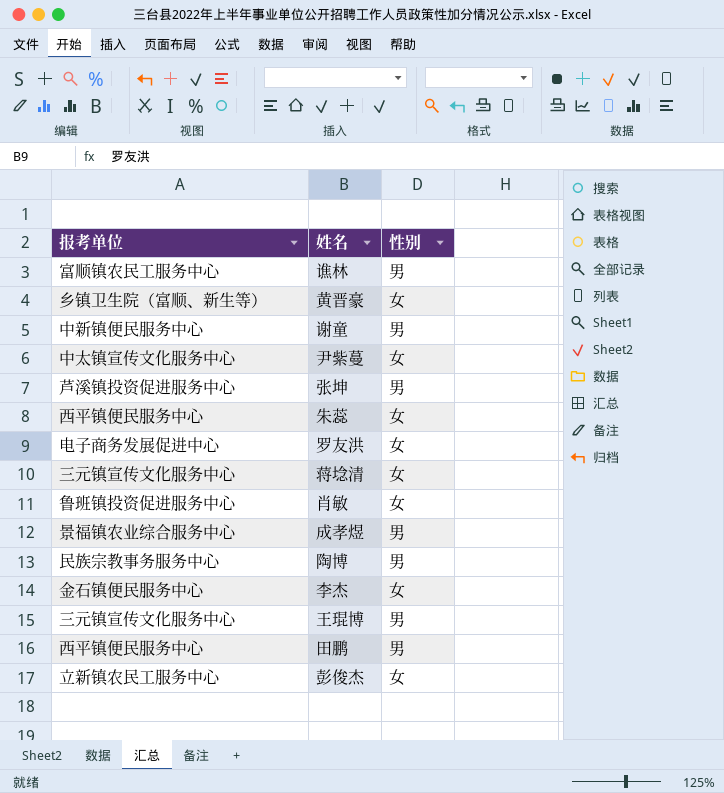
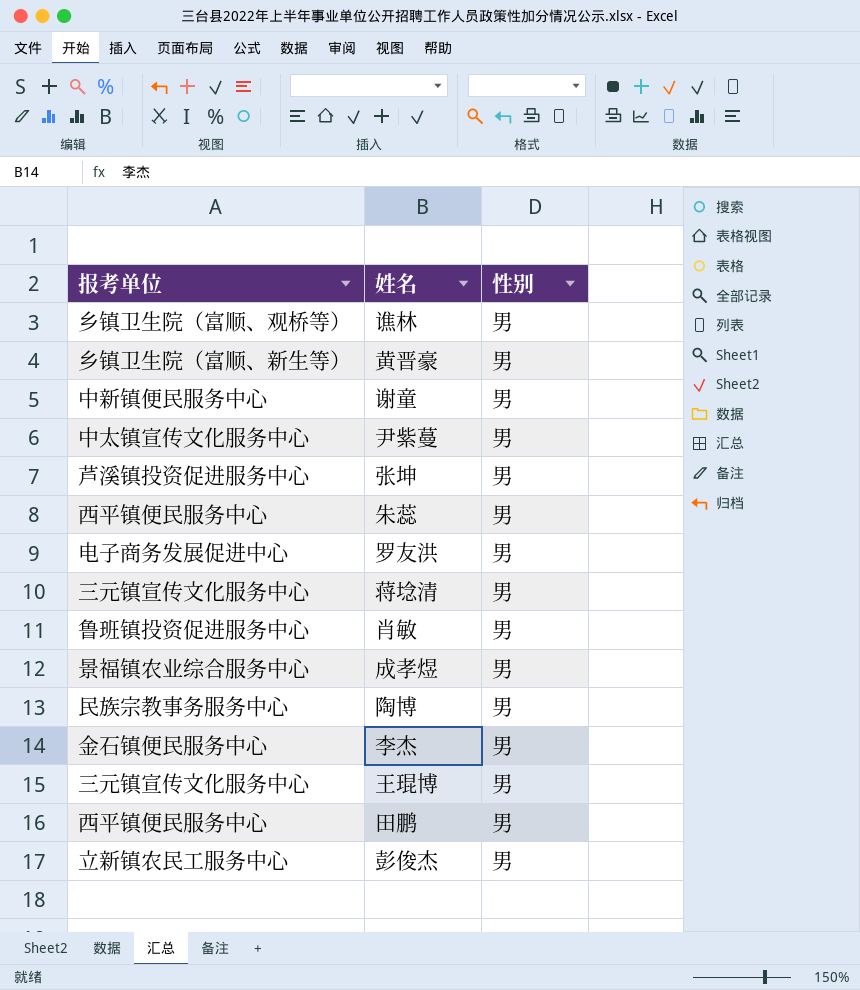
谯林 | 报考单位: 富顺镇农民工服务中心 -> 乡镇卫生院（富顺、观桥等）
黄晋豪 | 性别: 女 -> 男
尹紫蔓 | 性别: 女 -> 男
朱蕊 | 性别: 女 -> 男
罗友洪 | 性别: 女 -> 男
蒋埝清 | 性别: 女 -> 男
肖敏 | 性别: 女 -> 男
李杰 | 性别: 女 -> 男
彭俊杰 | 性别: 女 -> 男

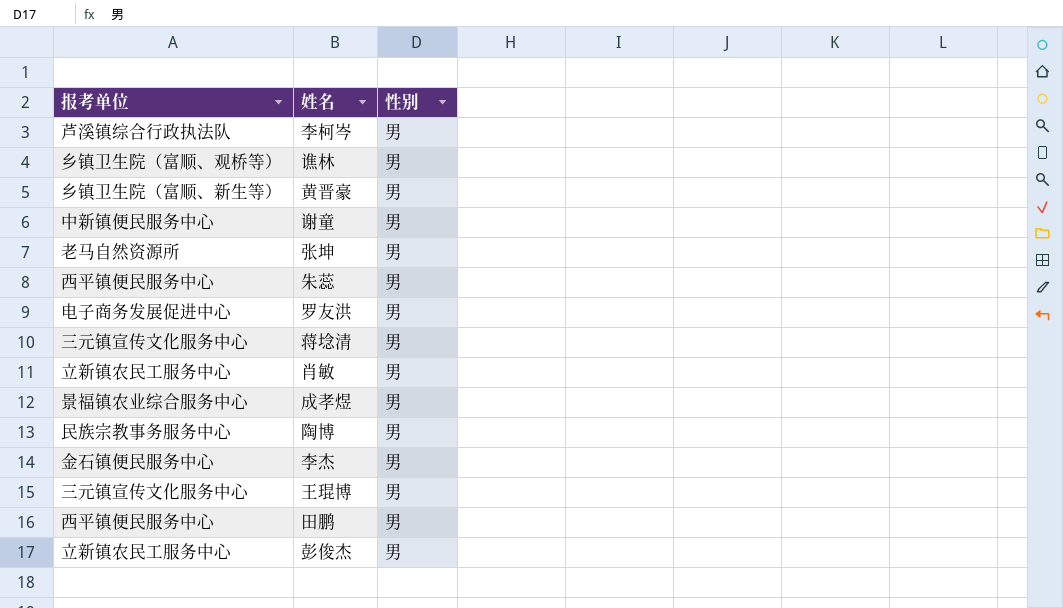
row 尹紫蔓: 中太镇宣传文化服务中心 | 男 -> none
row 李柯岑: none -> 芦溪镇综合行政执法队 | 男
张坤 | 报考单位: 芦溪镇投资促进服务中心 -> 老马自然资源所
肖敏 | 报考单位: 鲁班镇投资促进服务中心 -> 立新镇农民工服务中心

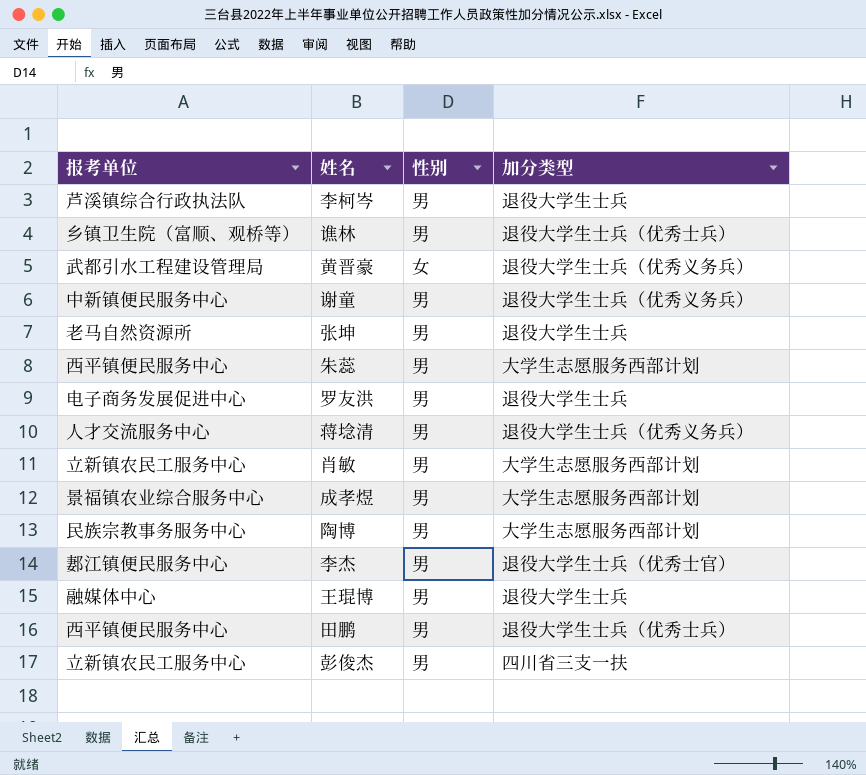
column 加分类型 | position: none -> 4
黄晋豪 | 报考单位: 乡镇卫生院（富顺、新生等） -> 武都引水工程建设管理局
黄晋豪 | 性别: 男 -> 女
蒋埝清 | 报考单位: 三元镇宣传文化服务中心 -> 人才交流服务中心
李杰 | 报考单位: 金石镇便民服务中心 -> 郪江镇便民服务中心
王琨博 | 报考单位: 三元镇宣传文化服务中心 -> 融媒体中心

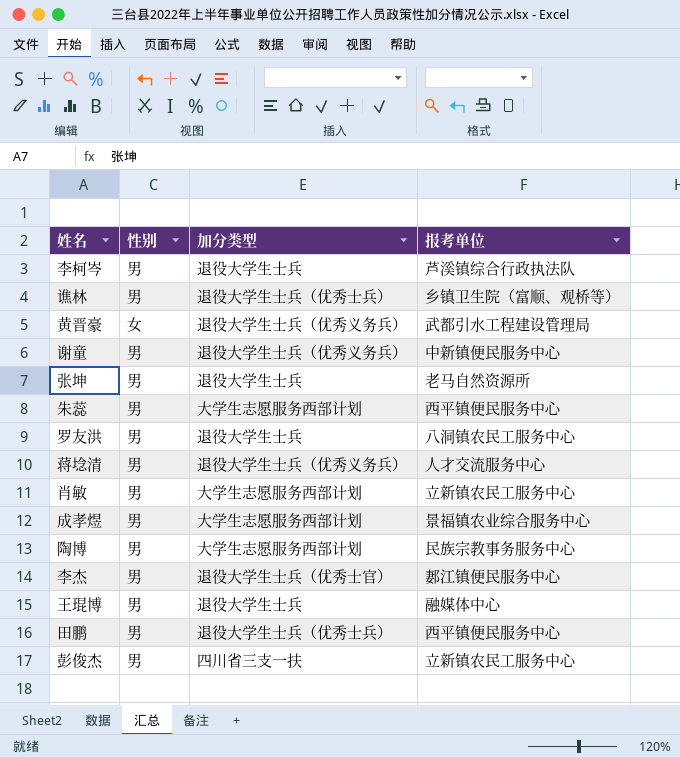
column 报考单位 | position: 1 -> 4
罗友洪 | 报考单位: 电子商务发展促进中心 -> 八洞镇农民工服务中心

